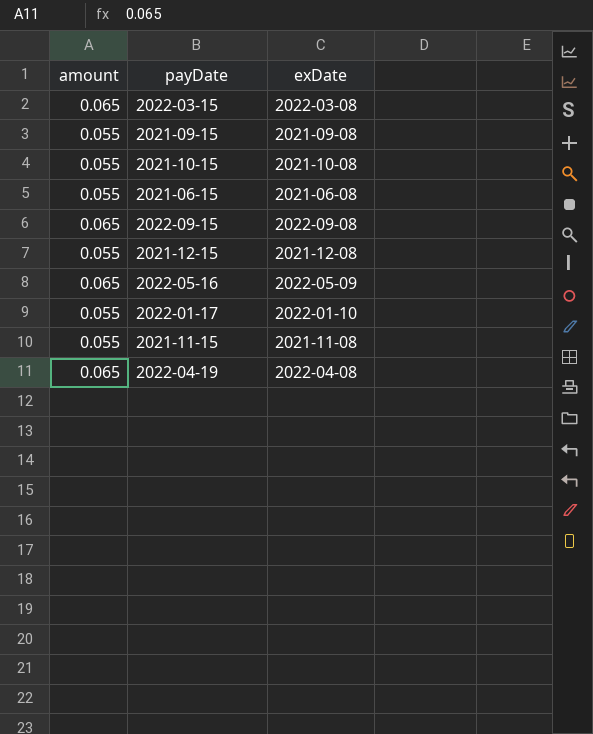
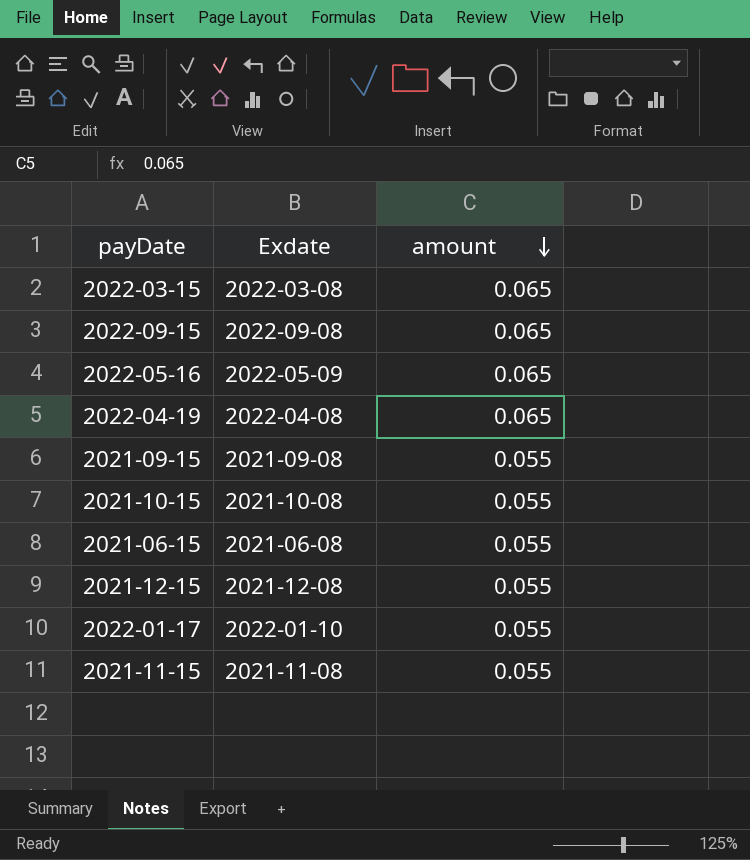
row order: none -> amount descending
column name: exDate -> Exdate
column amount | position: 1 -> 3

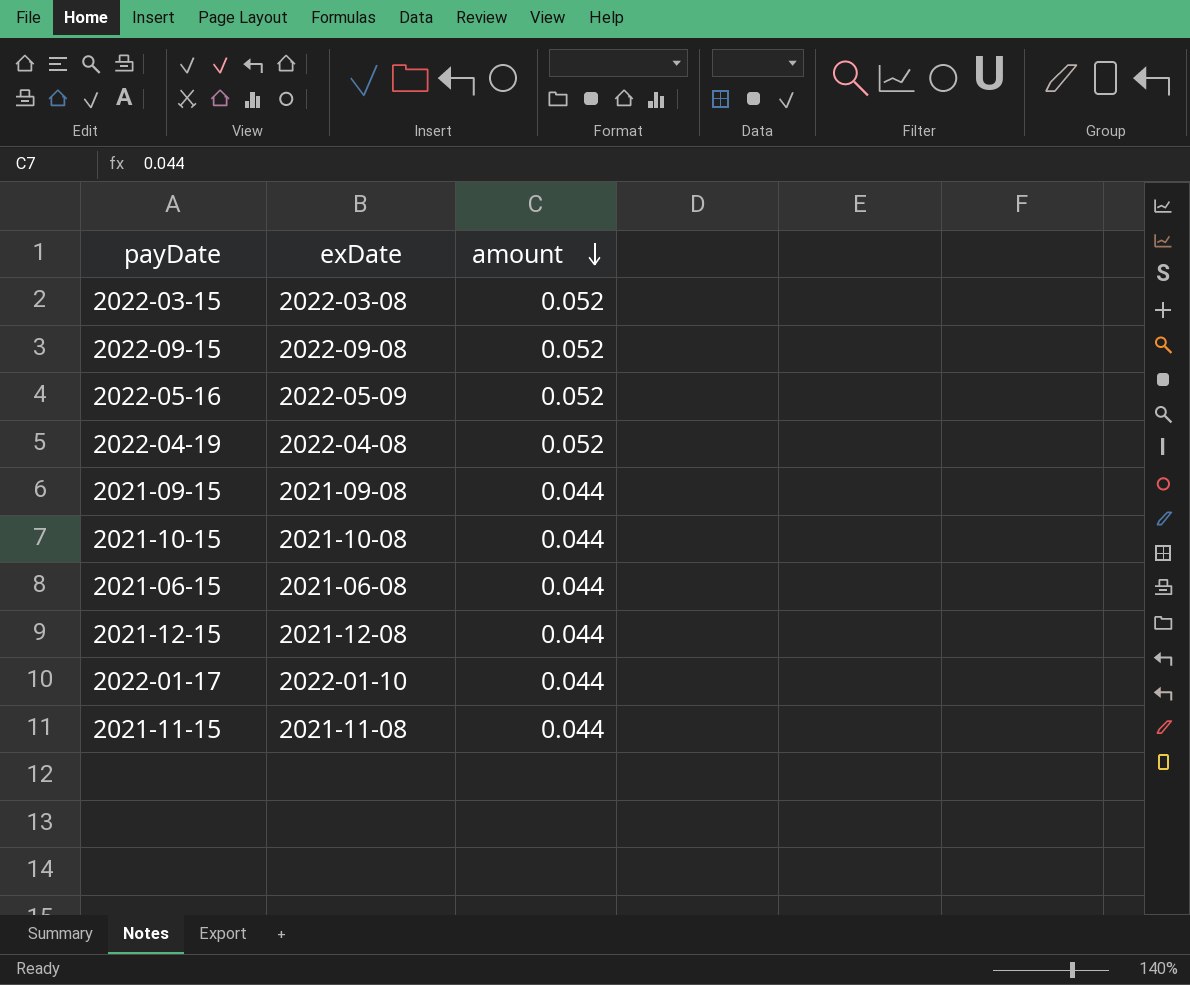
column name: Exdate -> exDate
2022-03-15 | amount: 0.065 -> 0.052
2022-09-15 | amount: 0.065 -> 0.052
2022-05-16 | amount: 0.065 -> 0.052
2022-04-19 | amount: 0.065 -> 0.052
2021-09-15 | amount: 0.055 -> 0.044
2021-10-15 | amount: 0.055 -> 0.044
2021-06-15 | amount: 0.055 -> 0.044
2021-12-15 | amount: 0.055 -> 0.044
2022-01-17 | amount: 0.055 -> 0.044
2021-11-15 | amount: 0.055 -> 0.044

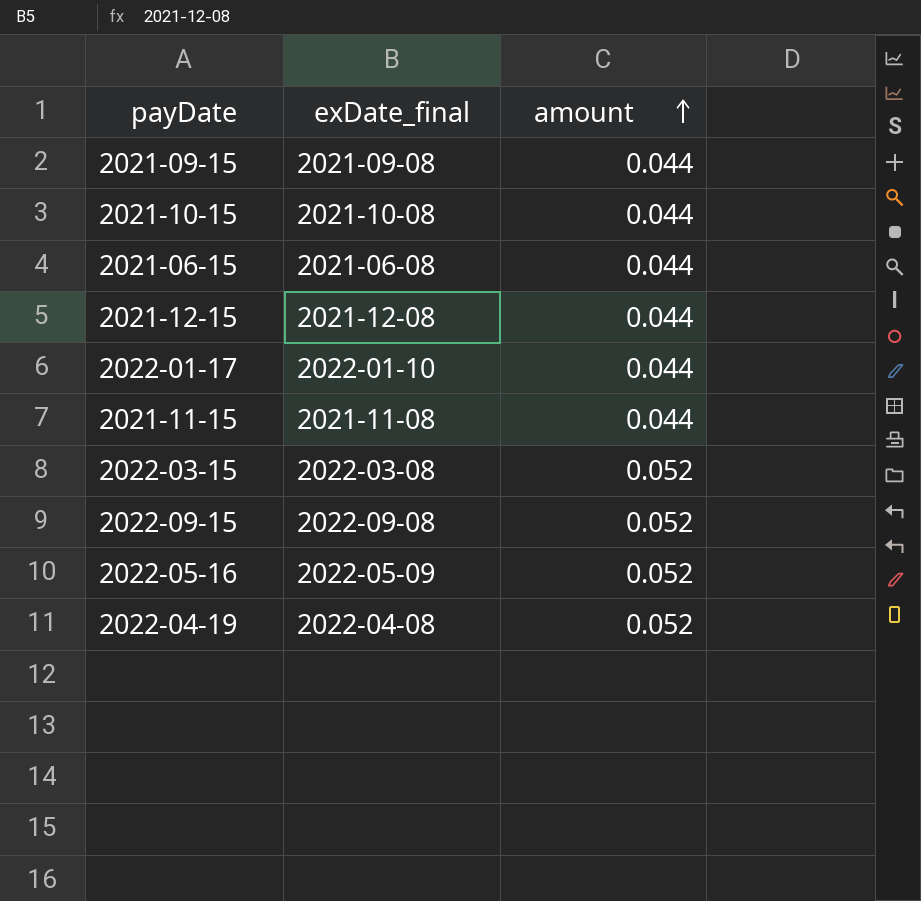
row order: amount descending -> amount ascending
column name: exDate -> exDate_final

